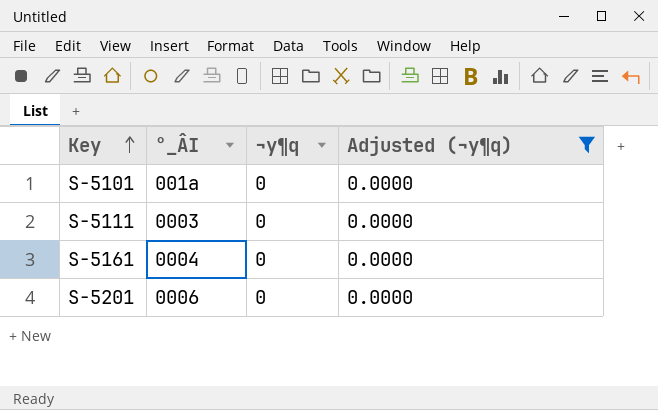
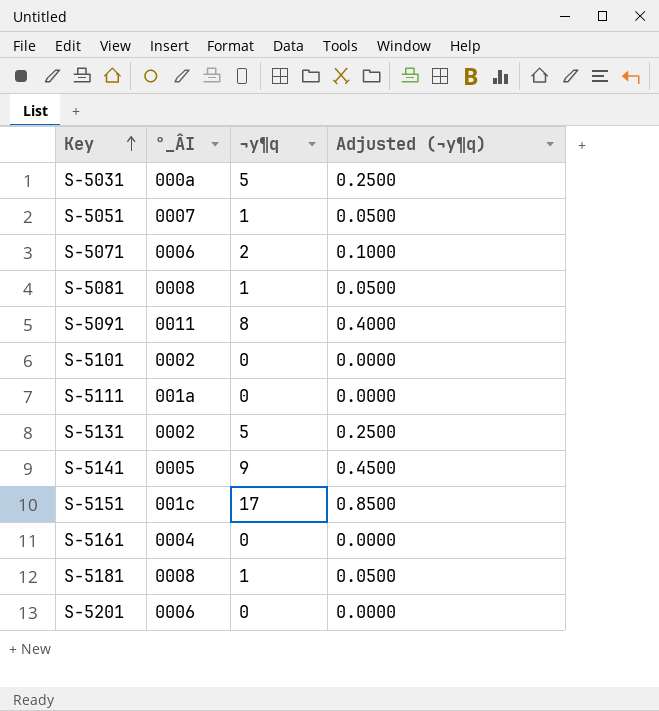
filter: Adjusted (¬y¶q) = 0.0000 -> none
S-5101 | °_ÂI: 001a -> 0002
S-5111 | °_ÂI: 0003 -> 001a

